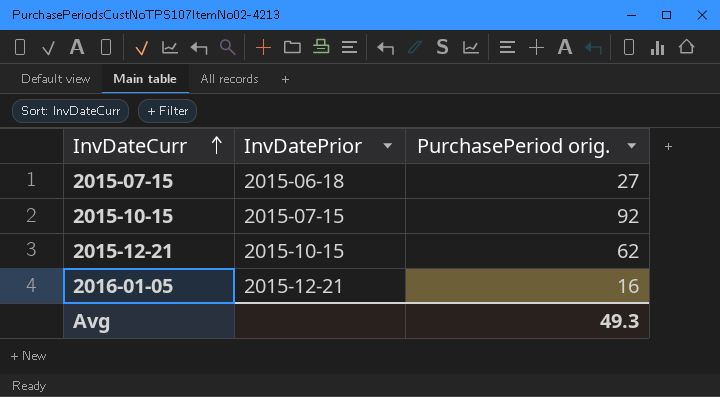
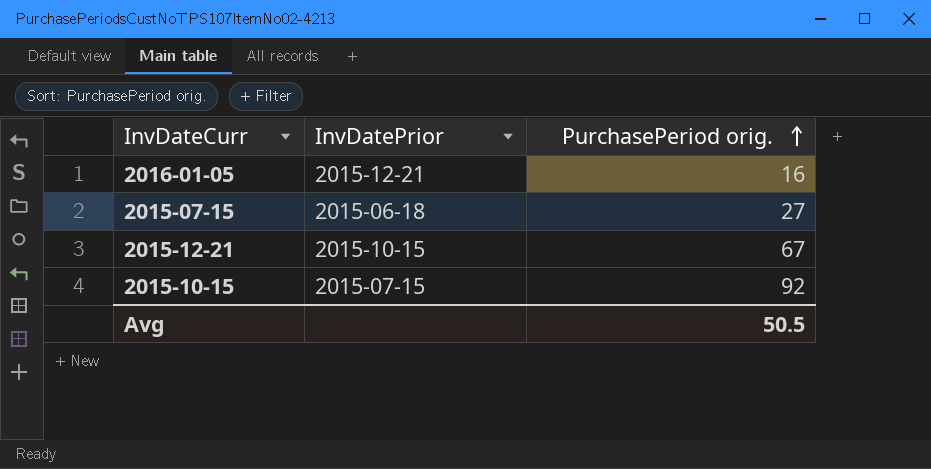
row order: InvDateCurr ascending -> PurchasePeriod orig. ascending
2015-12-21 | PurchasePeriod orig.: 62 -> 67
Avg | PurchasePeriod orig.: 49.3 -> 50.5

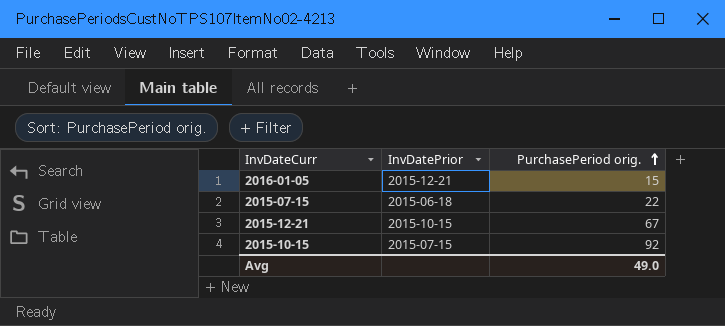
2016-01-05 | PurchasePeriod orig.: 16 -> 15
2015-07-15 | PurchasePeriod orig.: 27 -> 22
Avg | PurchasePeriod orig.: 50.5 -> 49.0

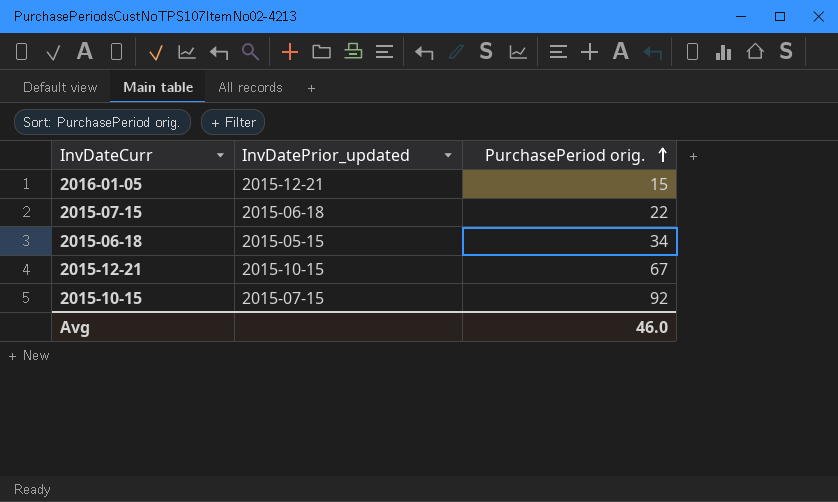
column name: InvDatePrior -> InvDatePrior_updated
row 2015-06-18: none -> 2015-05-15 | 34
Avg | PurchasePeriod orig.: 49.0 -> 46.0

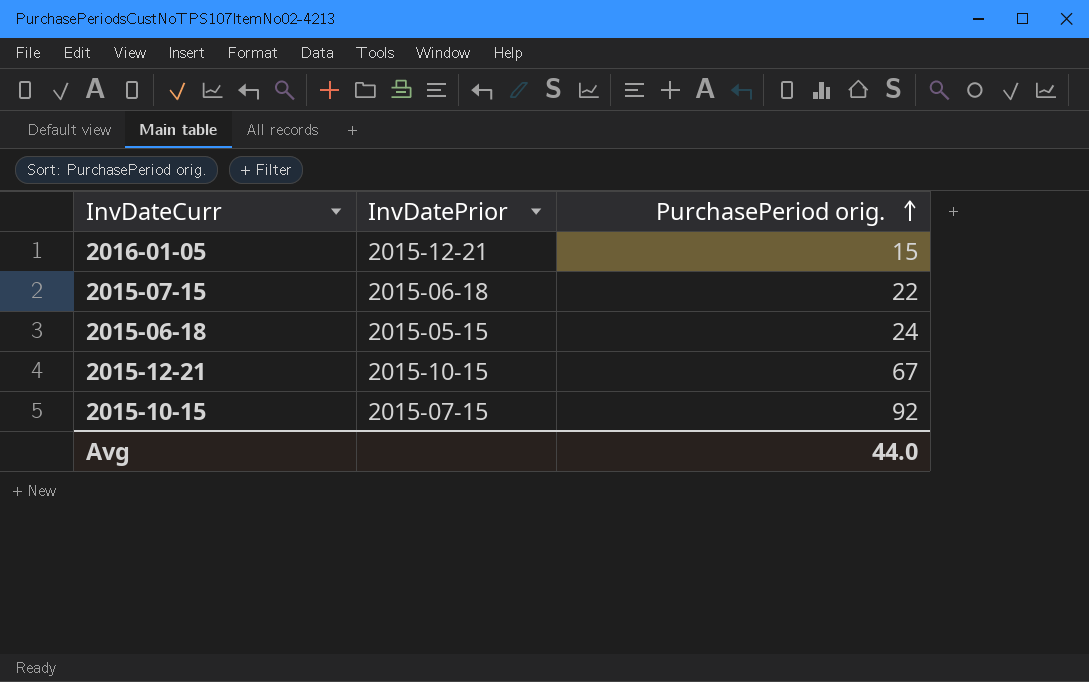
column name: InvDatePrior_updated -> InvDatePrior
2015-06-18 | PurchasePeriod orig.: 34 -> 24
Avg | PurchasePeriod orig.: 46.0 -> 44.0

